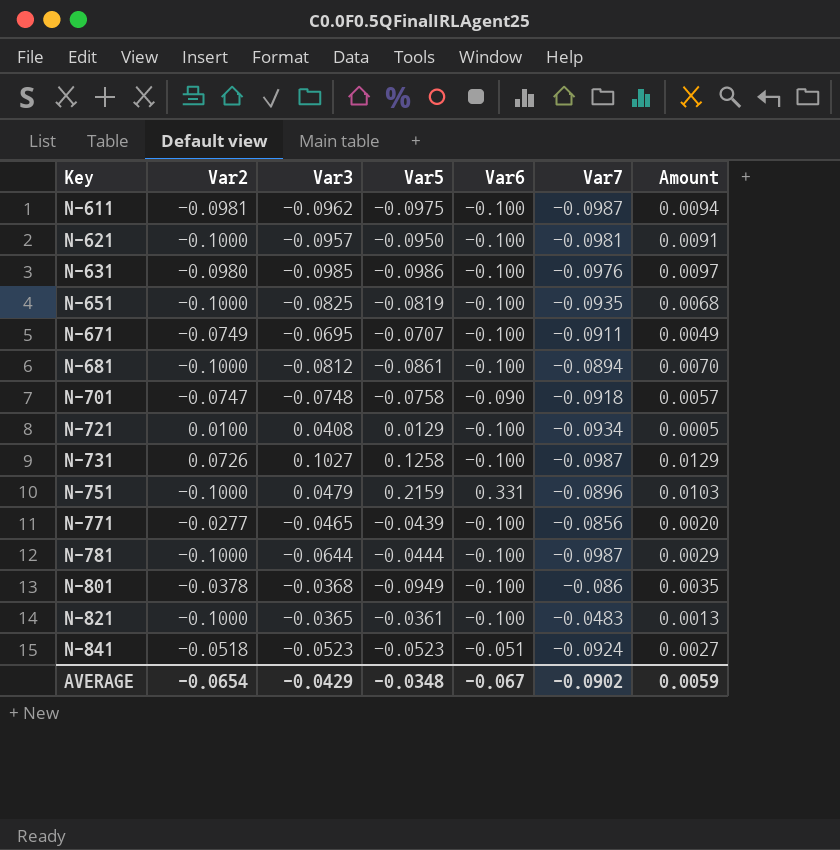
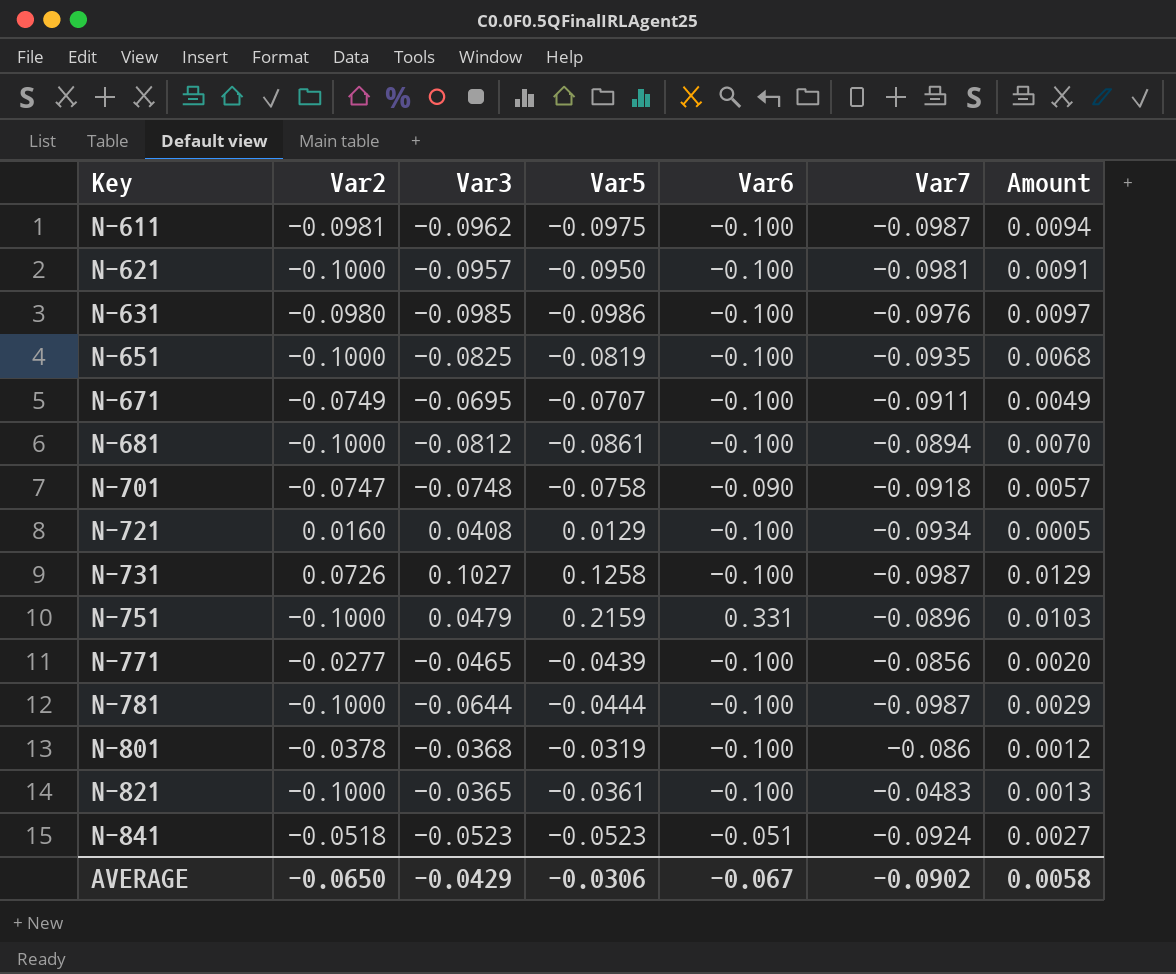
N-721 | Var2: 0.0100 -> 0.0160
N-801 | Var5: -0.0949 -> -0.0319
N-801 | Amount: 0.0035 -> 0.0012
AVERAGE | Var2: -0.0654 -> -0.0650
AVERAGE | Var5: -0.0348 -> -0.0306
AVERAGE | Amount: 0.0059 -> 0.0058

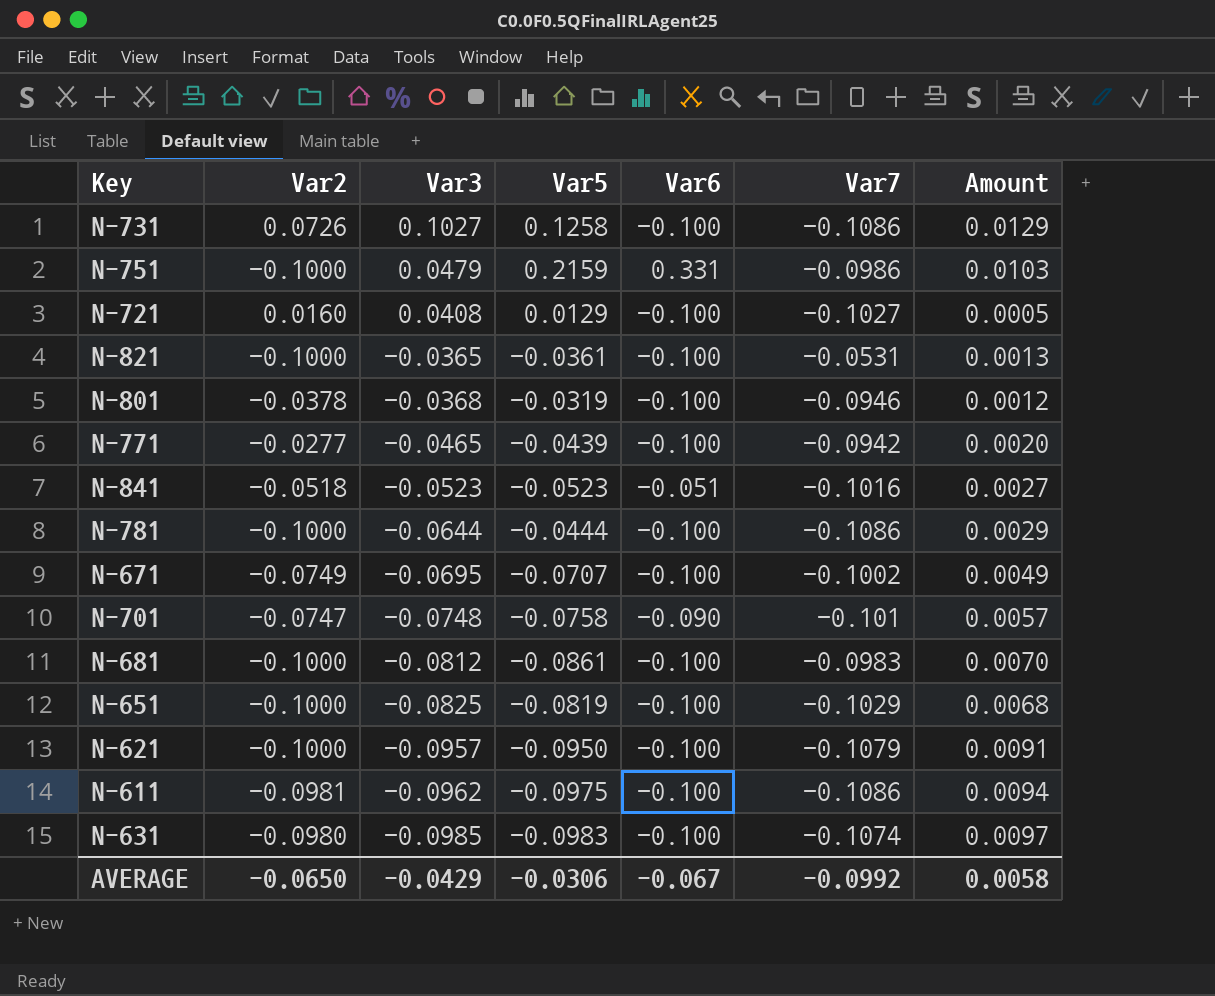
row order: Key ascending -> Var3 descending
N-731 | Var7: -0.0987 -> -0.1086
N-751 | Var7: -0.0896 -> -0.0986
N-721 | Var7: -0.0934 -> -0.1027
N-821 | Var7: -0.0483 -> -0.0531
N-801 | Var7: -0.086 -> -0.0946
N-771 | Var7: -0.0856 -> -0.0942
N-841 | Var7: -0.0924 -> -0.1016
N-781 | Var7: -0.0987 -> -0.1086
N-671 | Var7: -0.0911 -> -0.1002
N-701 | Var7: -0.0918 -> -0.101
N-681 | Var7: -0.0894 -> -0.0983
N-651 | Var7: -0.0935 -> -0.1029
N-621 | Var7: -0.0981 -> -0.1079
N-611 | Var7: -0.0987 -> -0.1086
N-631 | Var5: -0.0986 -> -0.0983
N-631 | Var7: -0.0976 -> -0.1074
AVERAGE | Var7: -0.0902 -> -0.0992

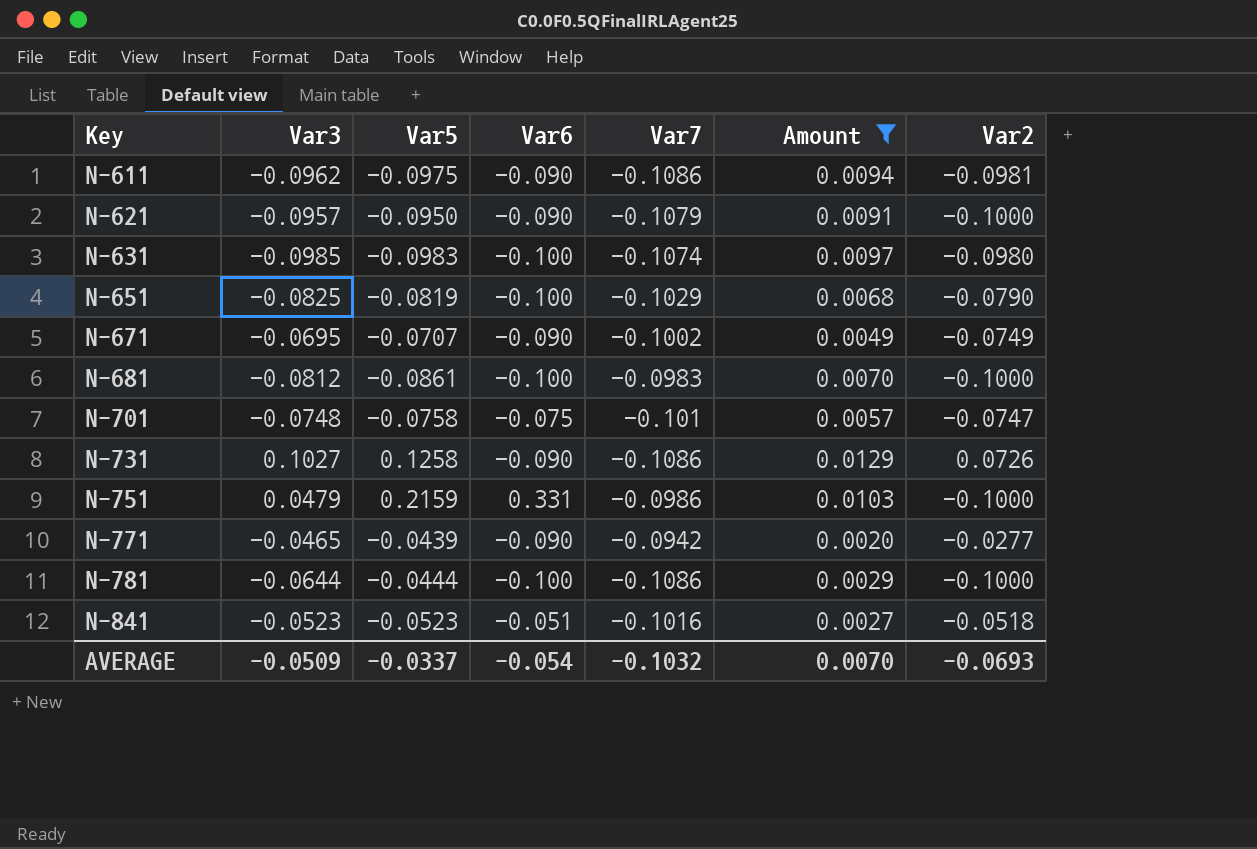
filter: none -> Amount >= 0.0020
row order: Var3 descending -> Key ascending
column Var2 | position: 2 -> 7
N-611 | Var6: -0.100 -> -0.090
N-621 | Var6: -0.100 -> -0.090
N-651 | Var2: -0.1000 -> -0.0790
N-671 | Var6: -0.100 -> -0.090
N-701 | Var6: -0.090 -> -0.075
N-731 | Var6: -0.100 -> -0.090
N-771 | Var6: -0.100 -> -0.090
AVERAGE | Var3: -0.0429 -> -0.0509
AVERAGE | Var5: -0.0306 -> -0.0337
AVERAGE | Var6: -0.067 -> -0.054
AVERAGE | Var7: -0.0992 -> -0.1032
AVERAGE | Amount: 0.0058 -> 0.0070
AVERAGE | Var2: -0.0650 -> -0.0693

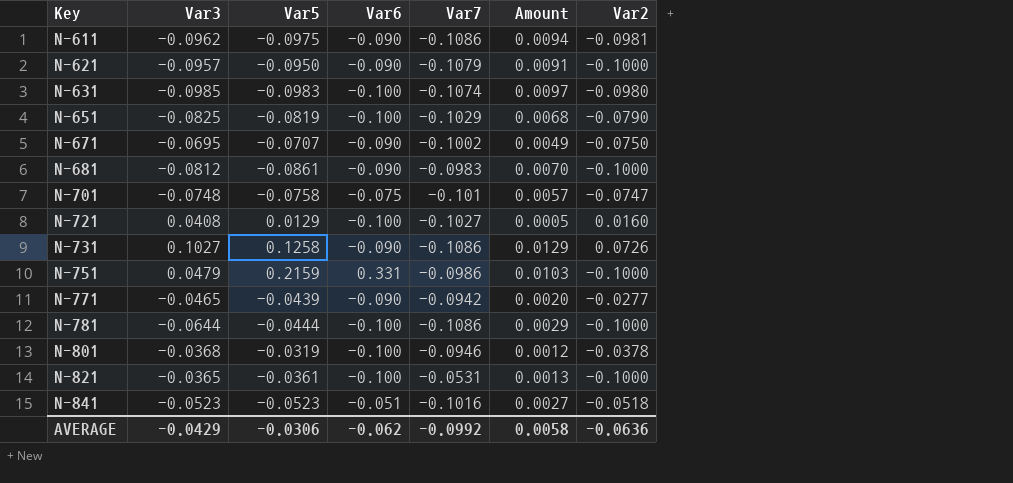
filter: Amount >= 0.0020 -> none
N-671 | Var2: -0.0749 -> -0.0750
N-681 | Var6: -0.100 -> -0.090
AVERAGE | Var3: -0.0509 -> -0.0429
AVERAGE | Var5: -0.0337 -> -0.0306
AVERAGE | Var6: -0.054 -> -0.062
AVERAGE | Var7: -0.1032 -> -0.0992
AVERAGE | Amount: 0.0070 -> 0.0058
AVERAGE | Var2: -0.0693 -> -0.0636

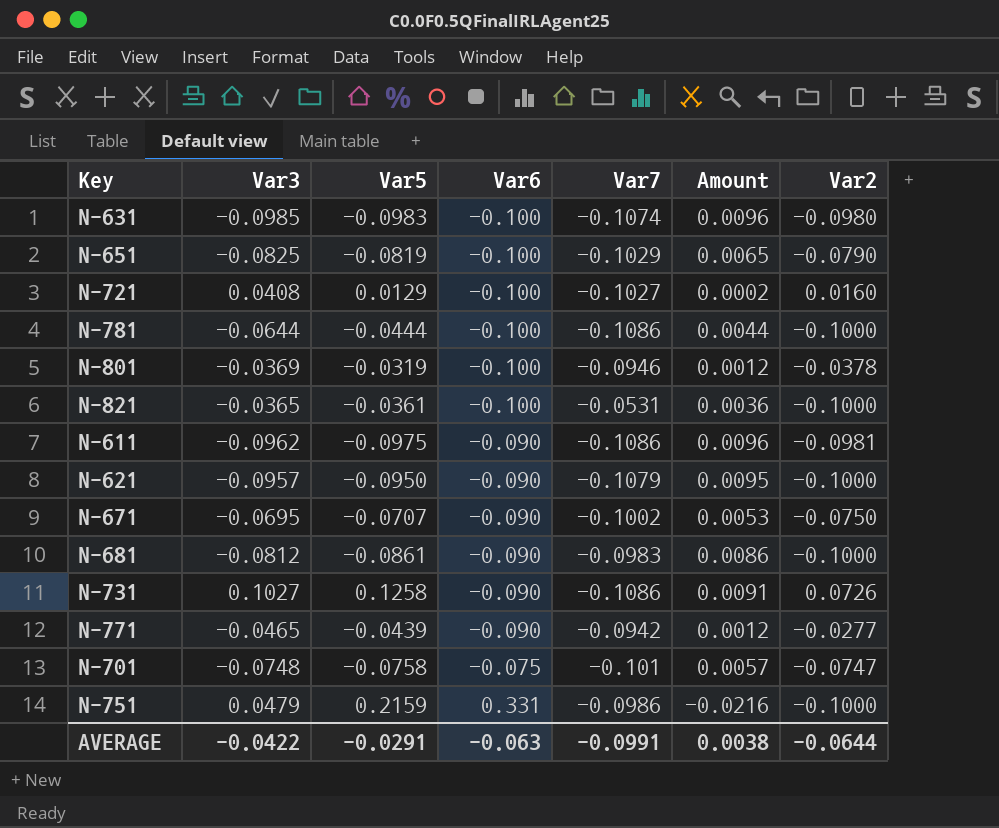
row order: Key ascending -> Var6 ascending
column Amount | formula: [Var3] * [Var5] -> [Var5] * [Var2]
row N-841: -0.0523 | -0.0523 | -0.051 | -0.1016 | 0.0027 | -0.0518 -> none
N-801 | Var3: -0.0368 -> -0.0369
AVERAGE | Var3: -0.0429 -> -0.0422
AVERAGE | Var5: -0.0306 -> -0.0291
AVERAGE | Var6: -0.062 -> -0.063
AVERAGE | Var7: -0.0992 -> -0.0991
AVERAGE | Amount: 0.0058 -> 0.0038
AVERAGE | Var2: -0.0636 -> -0.0644

